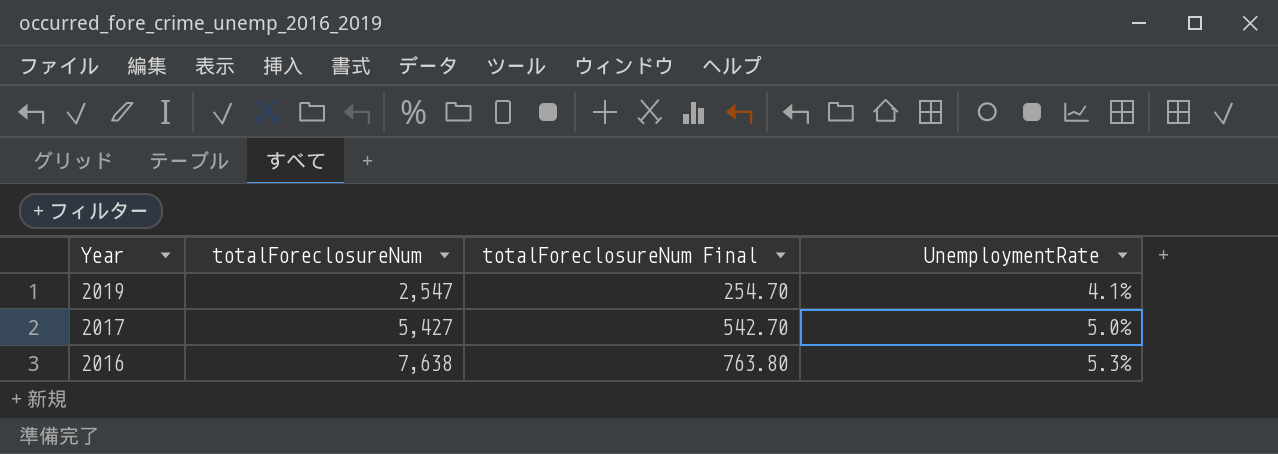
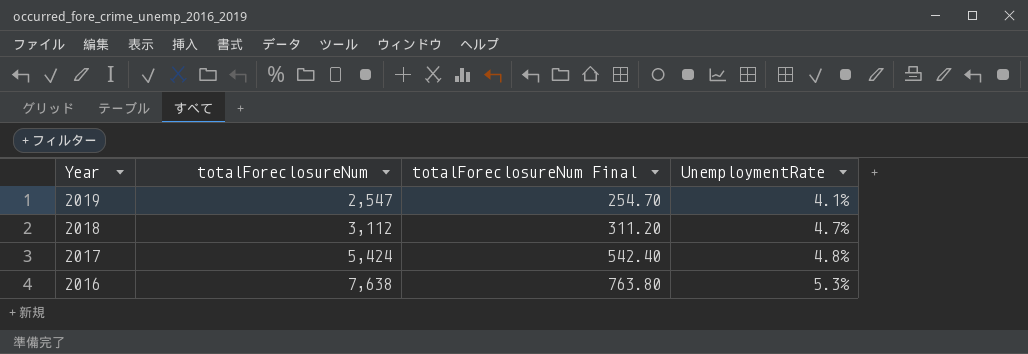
row 2018: none -> 3,112 | 311.20 | 4.7%
2017 | totalForeclosureNum: 5,427 -> 5,424
2017 | totalForeclosureNum Final: 542.70 -> 542.40
2017 | UnemploymentRate: 5.0% -> 4.8%

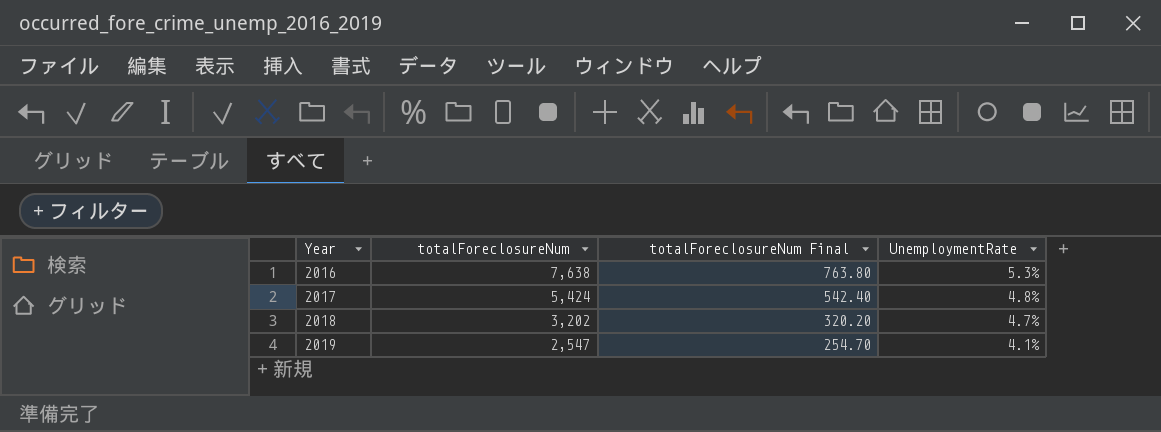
row order: Year descending -> Year ascending
2018 | totalForeclosureNum: 3,112 -> 3,202
2018 | totalForeclosureNum Final: 311.20 -> 320.20

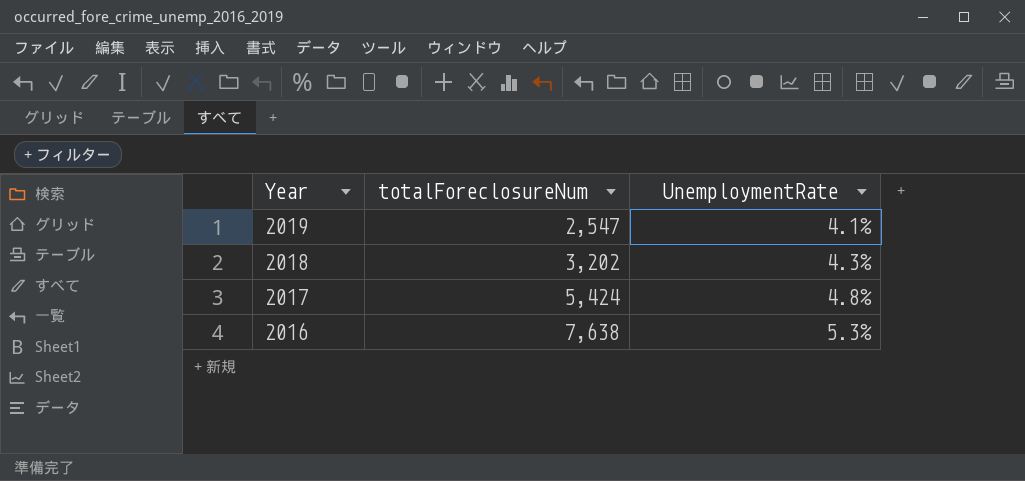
row order: Year ascending -> Year descending
column totalForeclosureNum Final | formula: [totalForeclosureNum] * 0.1 -> none
2018 | UnemploymentRate: 4.7% -> 4.3%

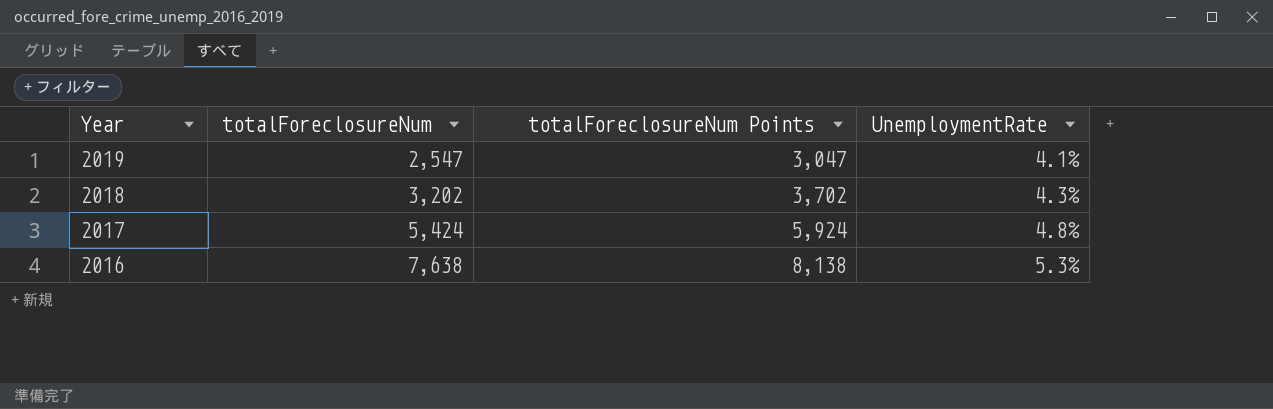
column totalForeclosureNum Points | formula: none -> [totalForeclosureNum] + 500

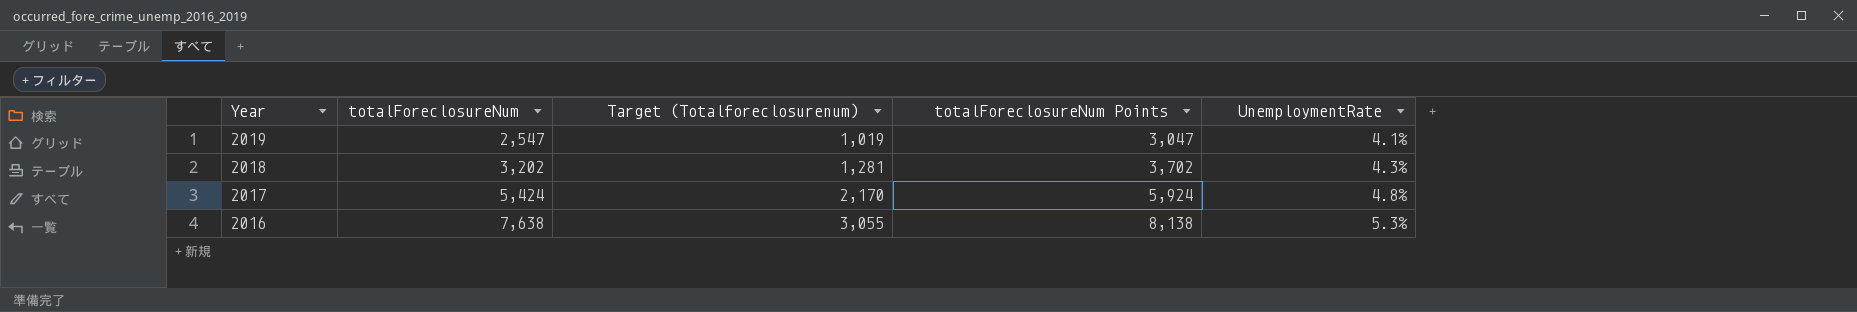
column Target (Totalforeclosurenum) | formula: none -> [totalForeclosureNum] * 0.4

